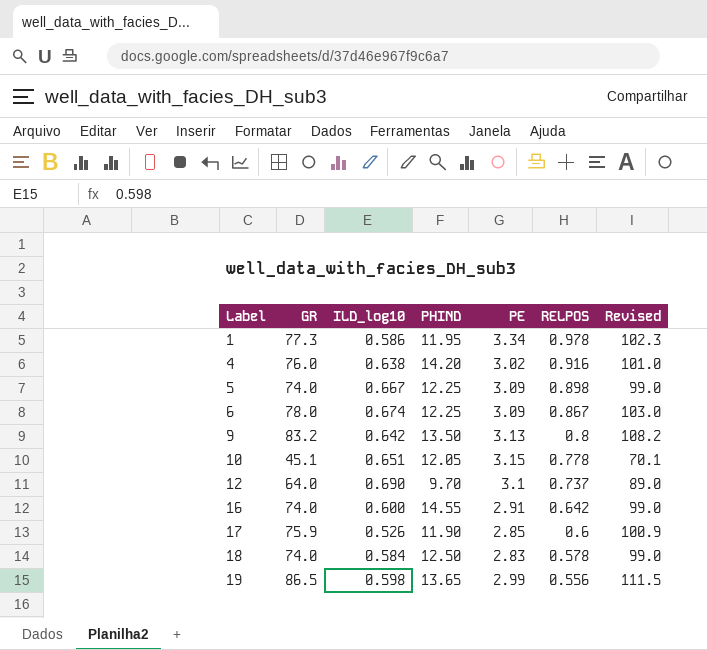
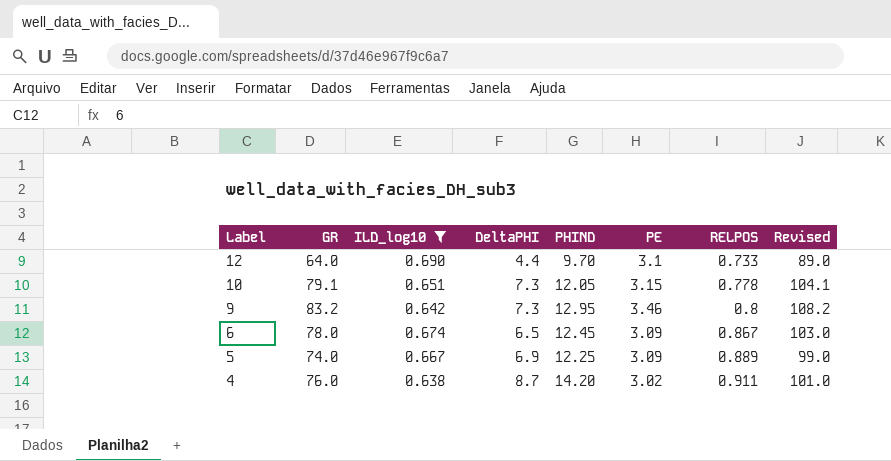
filter: none -> ILD_log10 >= 0.638
row order: Label ascending -> Label descending
column DeltaPHI | position: none -> 4
12 | RELPOS: 0.737 -> 0.733
10 | GR: 45.1 -> 79.1
10 | Revised: 70.1 -> 104.1
9 | PHIND: 13.50 -> 12.95
9 | PE: 3.13 -> 3.46
6 | PHIND: 12.25 -> 12.45
5 | RELPOS: 0.898 -> 0.889
4 | RELPOS: 0.916 -> 0.911

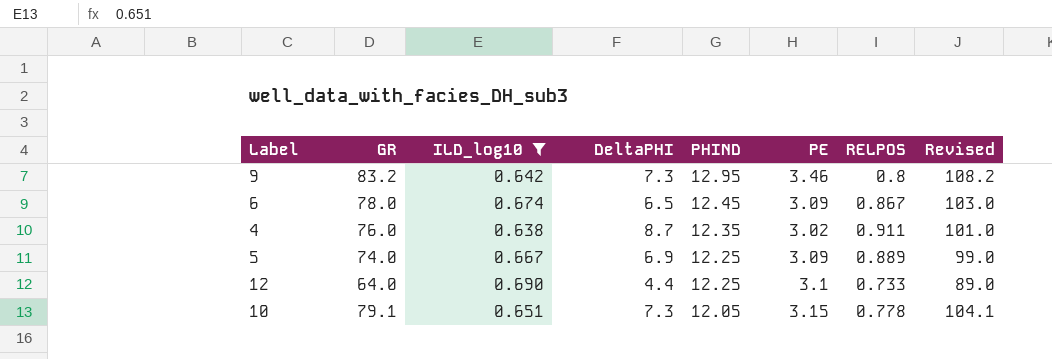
row order: Label descending -> PHIND descending
4 | PHIND: 14.20 -> 12.35
12 | PHIND: 9.70 -> 12.25

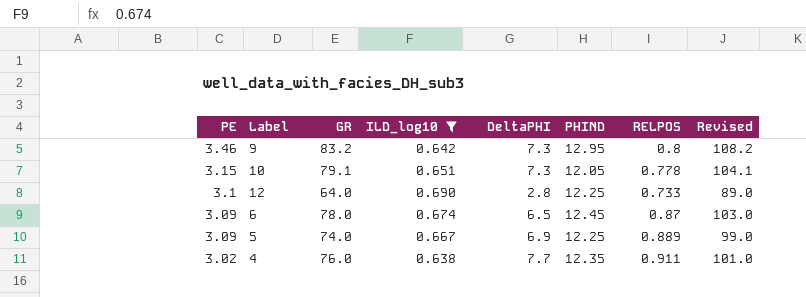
row order: PHIND descending -> PE descending
column PE | position: 6 -> 1
12 | DeltaPHI: 4.4 -> 2.8
6 | RELPOS: 0.867 -> 0.87
4 | DeltaPHI: 8.7 -> 7.7

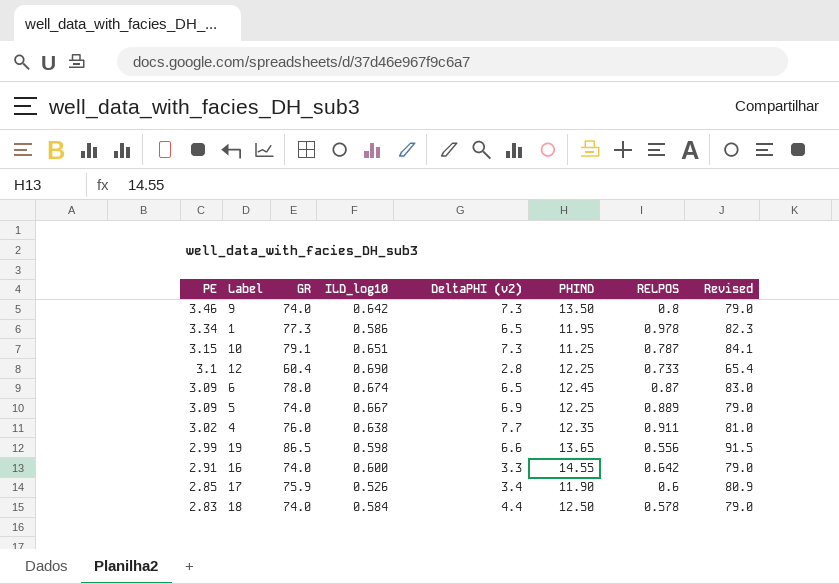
filter: ILD_log10 >= 0.638 -> none
column name: DeltaPHI -> DeltaPHI (v2)
column Revised | formula: [GR] + 25 -> [GR] + 5
9 | GR: 83.2 -> 74.0
9 | PHIND: 12.95 -> 13.50
10 | PHIND: 12.05 -> 11.25
10 | RELPOS: 0.778 -> 0.787
12 | GR: 64.0 -> 60.4

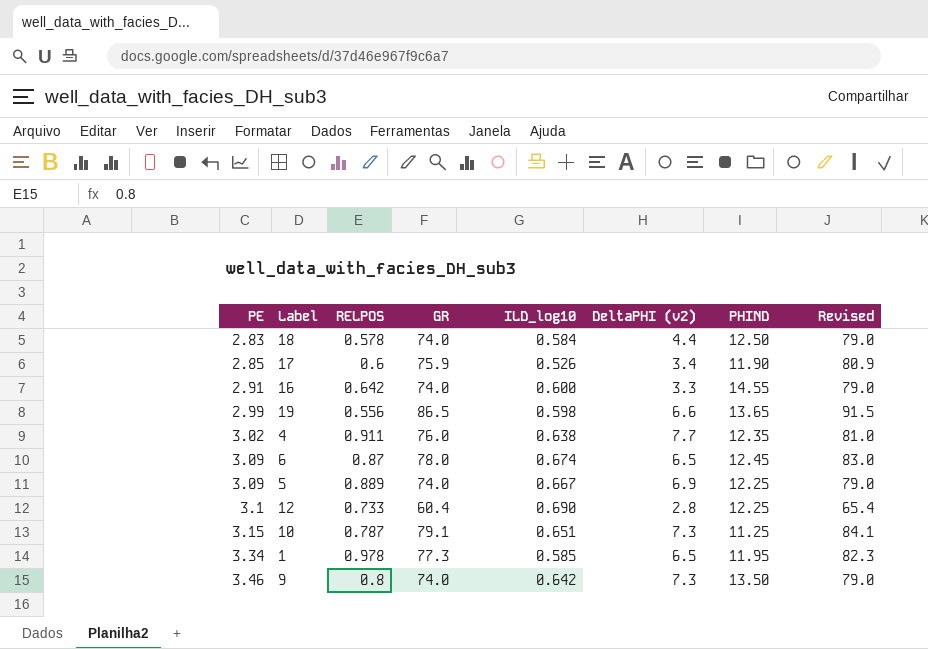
row order: PE descending -> PE ascending
column RELPOS | position: 7 -> 3
1 | ILD_log10: 0.586 -> 0.585

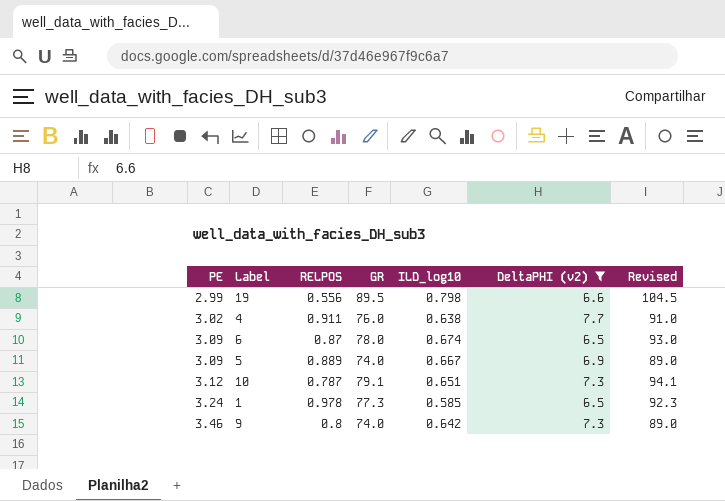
filter: none -> DeltaPHI (v2) >= 6.5
column PHIND | position: 7 -> none
column Revised | formula: [GR] + 5 -> [GR] + 15
19 | GR: 86.5 -> 89.5
19 | ILD_log10: 0.598 -> 0.798
10 | PE: 3.15 -> 3.12
1 | PE: 3.34 -> 3.24

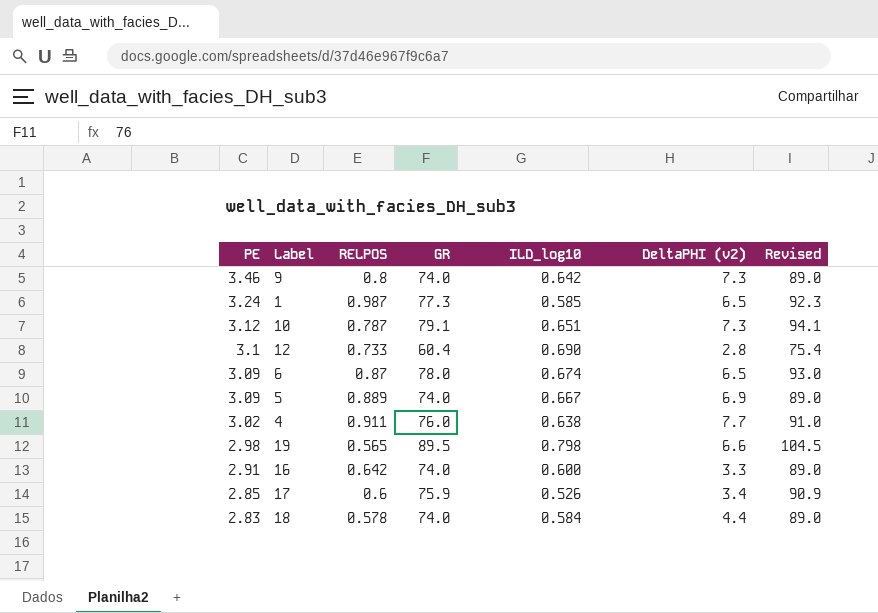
filter: DeltaPHI (v2) >= 6.5 -> none
row order: PE ascending -> PE descending
1 | RELPOS: 0.978 -> 0.987
19 | PE: 2.99 -> 2.98
19 | RELPOS: 0.556 -> 0.565

